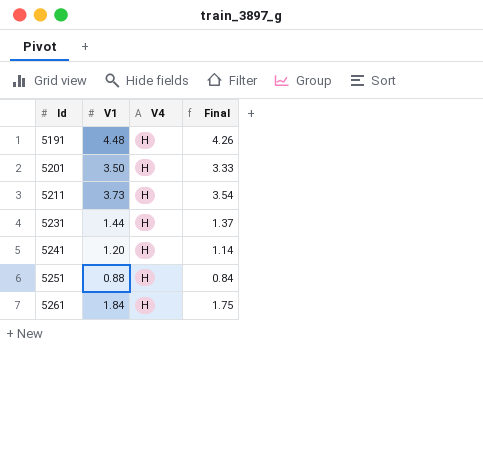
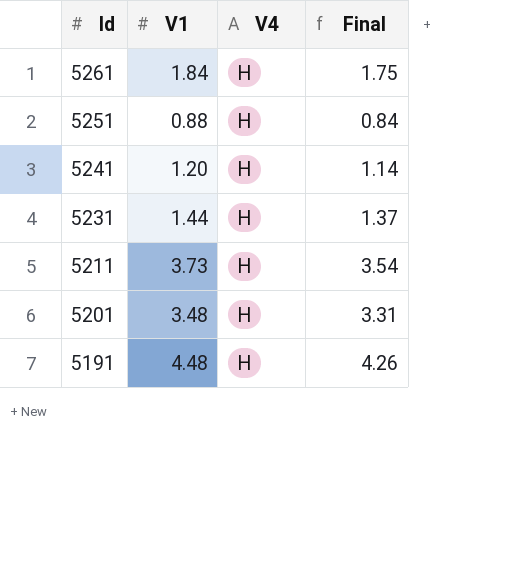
row order: Id ascending -> Id descending
5201 | V1: 3.50 -> 3.48
5201 | Final: 3.33 -> 3.31

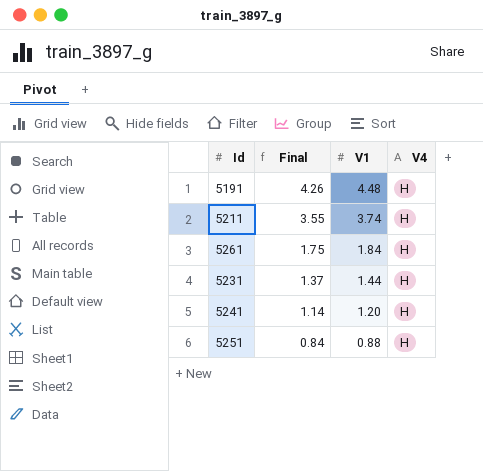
row order: Id descending -> Final descending
column Final | position: 4 -> 2
row 5201: 3.48 | H | 3.31 -> none
5211 | Final: 3.54 -> 3.55
5211 | V1: 3.73 -> 3.74

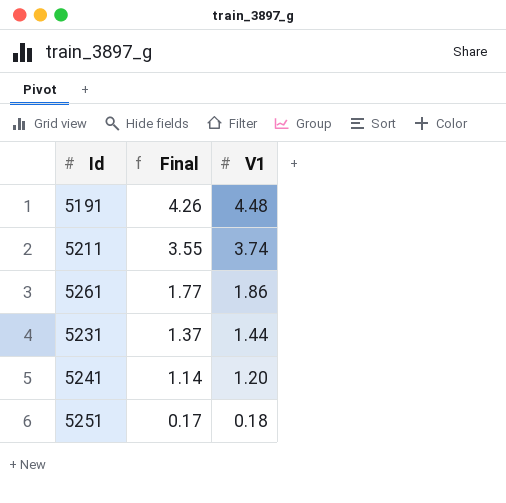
column V4 | position: 4 -> none
5261 | Final: 1.75 -> 1.77
5261 | V1: 1.84 -> 1.86
5251 | Final: 0.84 -> 0.17
5251 | V1: 0.88 -> 0.18

